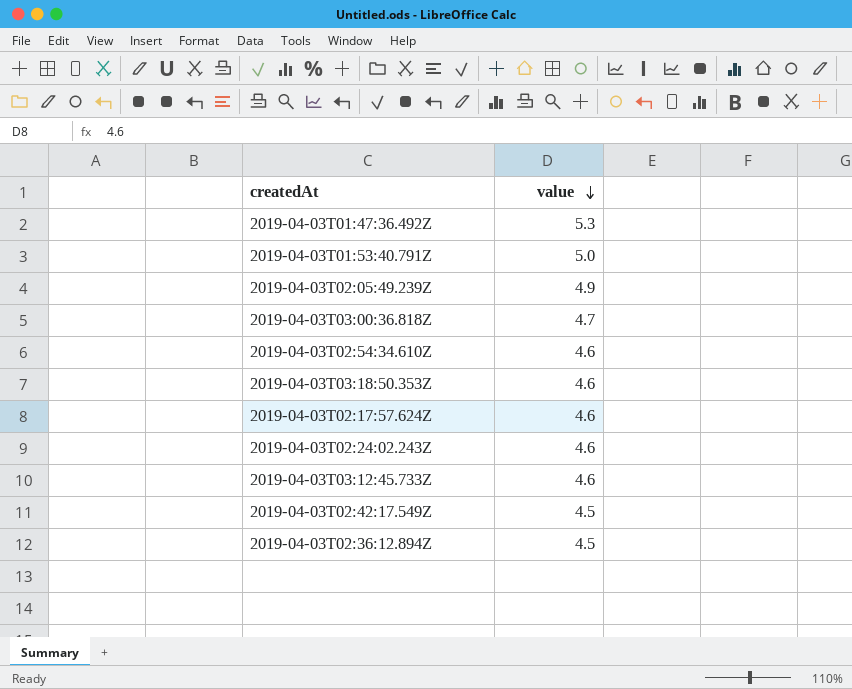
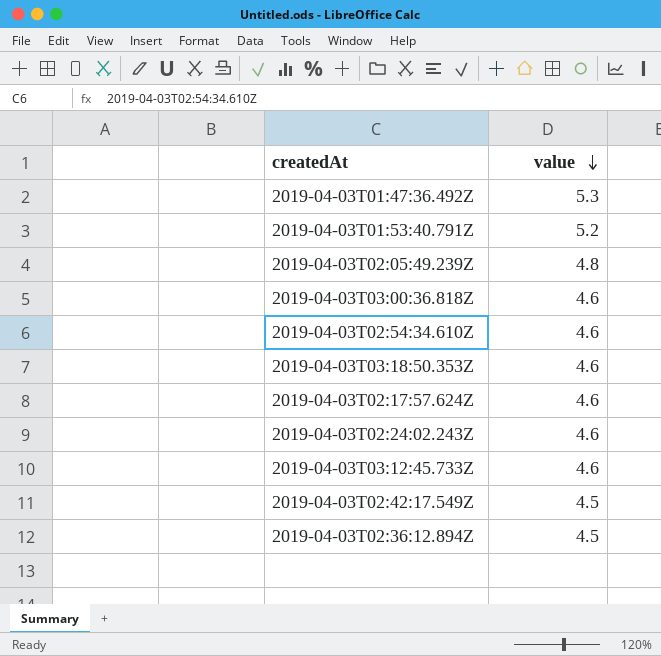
2019-04-03T01:53:40.791Z | value: 5.0 -> 5.2
2019-04-03T02:05:49.239Z | value: 4.9 -> 4.8
2019-04-03T03:00:36.818Z | value: 4.7 -> 4.6

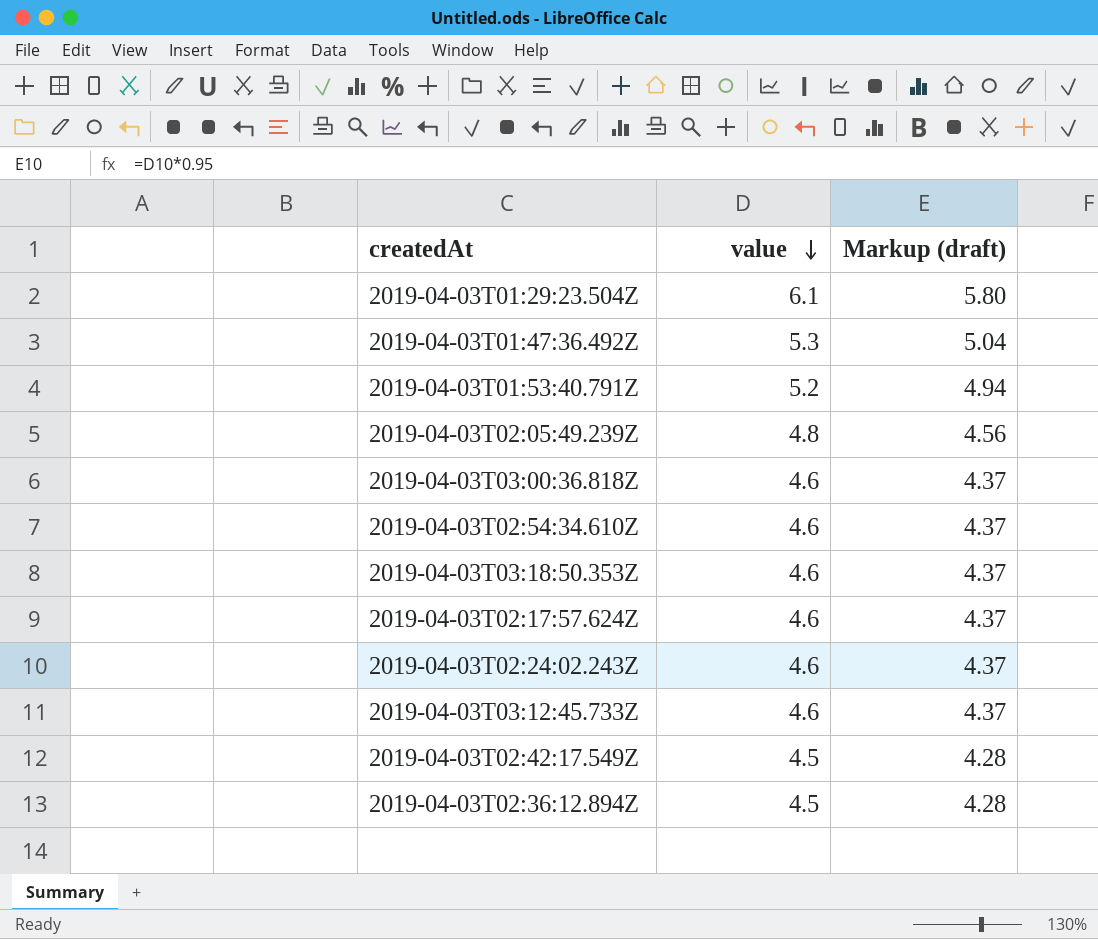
column Markup (draft) | formula: none -> [value] * 0.95
row 2019-04-03T01:29:23.504Z: none -> 6.1 | 5.80

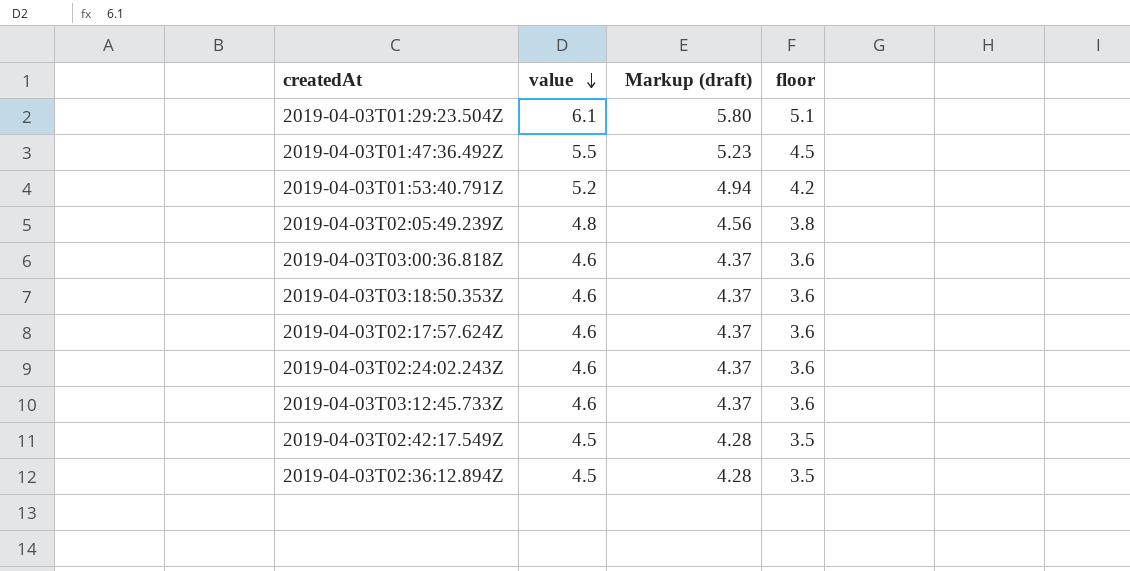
column floor | formula: none -> [value] - 1
row 2019-04-03T02:54:34.610Z: 4.6 | 4.37 -> none
2019-04-03T01:47:36.492Z | value: 5.3 -> 5.5
2019-04-03T01:47:36.492Z | Markup (draft): 5.04 -> 5.23

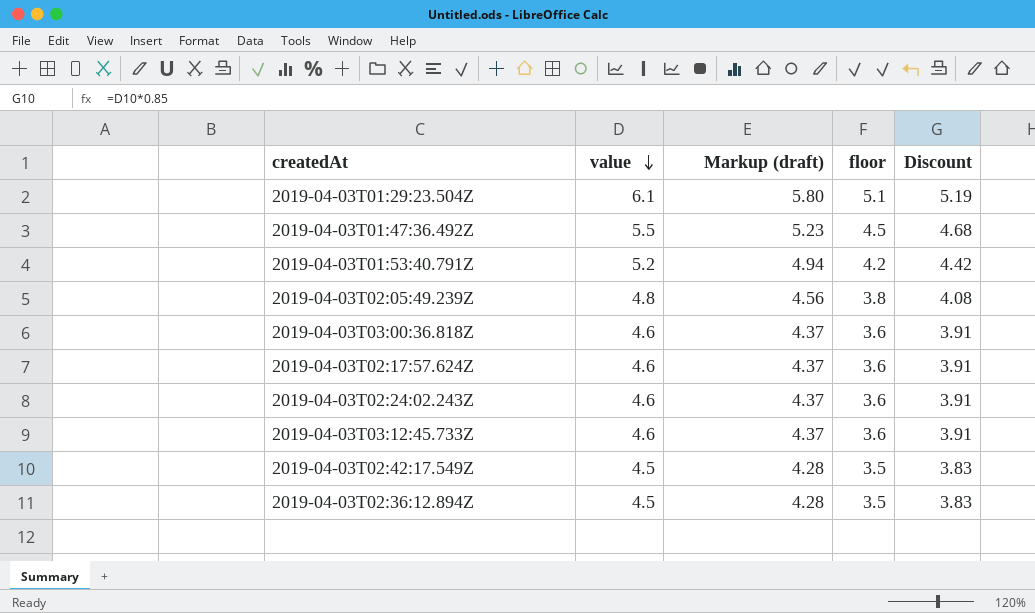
column Discount | formula: none -> [value] * 0.85
row 2019-04-03T03:18:50.353Z: 4.6 | 4.37 | 3.6 -> none

